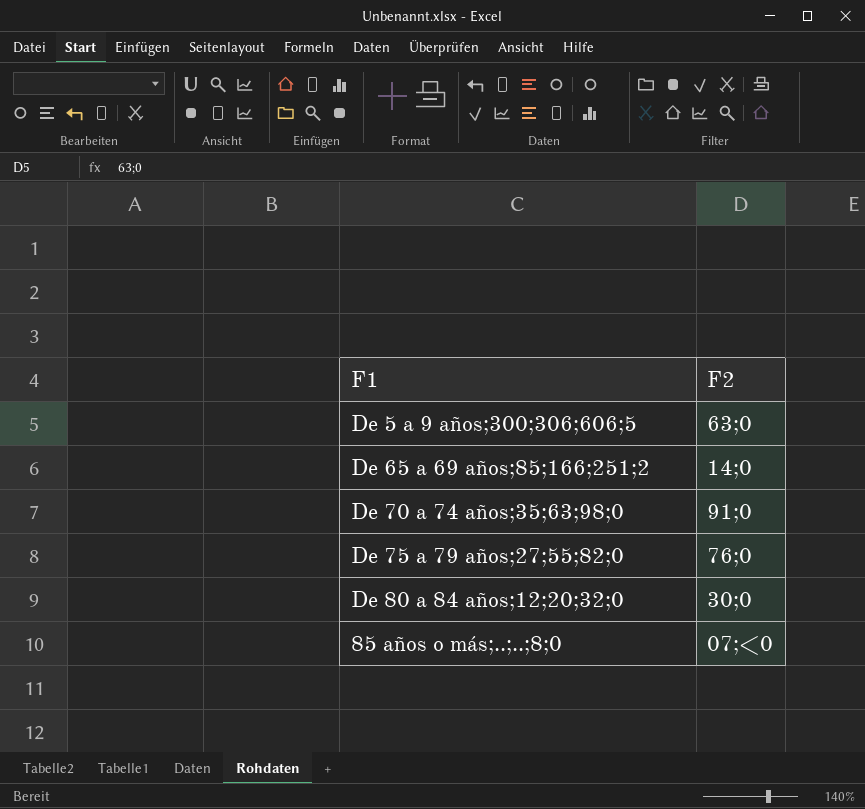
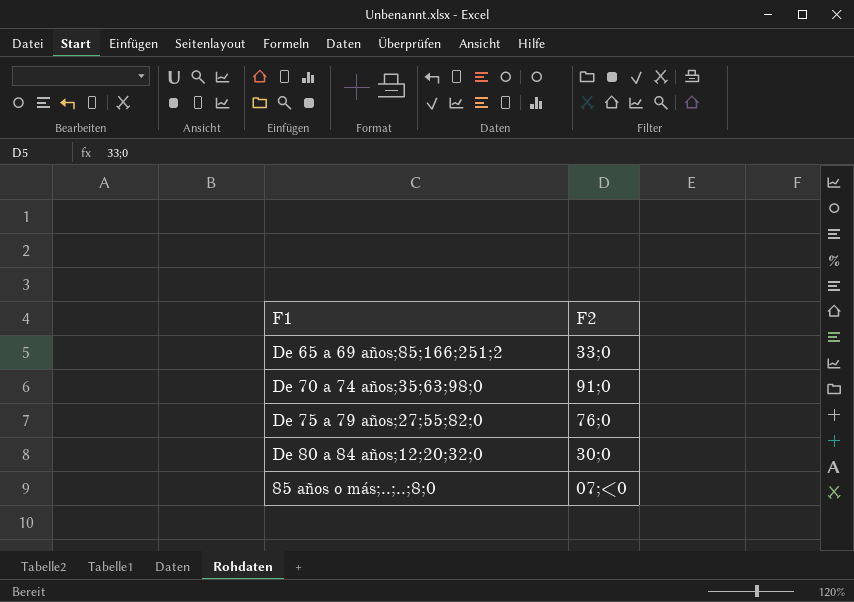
row De 5 a 9 años;300;306;606;5: 63;0 -> none
De 65 a 69 años;85;166;251;2 | F2: 14;0 -> 33;0

